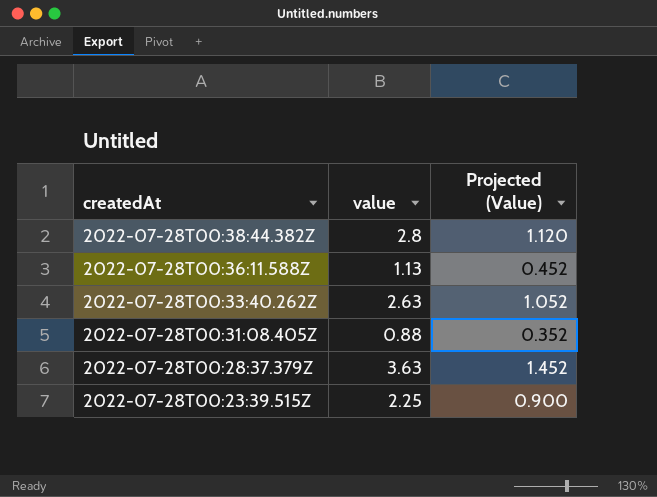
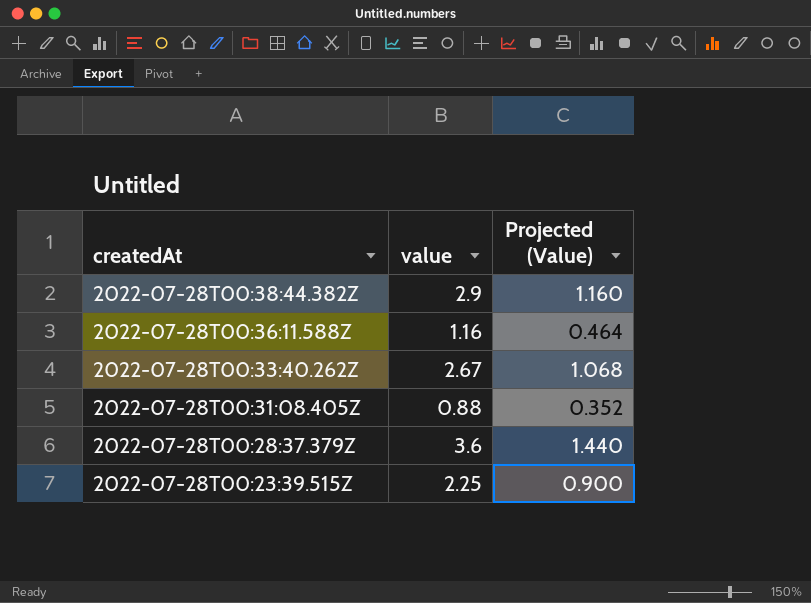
2022-07-28T00:38:44.382Z | value: 2.8 -> 2.9
2022-07-28T00:38:44.382Z | Projected (Value): 1.120 -> 1.160
2022-07-28T00:36:11.588Z | value: 1.13 -> 1.16
2022-07-28T00:36:11.588Z | Projected (Value): 0.452 -> 0.464
2022-07-28T00:33:40.262Z | value: 2.63 -> 2.67
2022-07-28T00:33:40.262Z | Projected (Value): 1.052 -> 1.068
2022-07-28T00:28:37.379Z | value: 3.63 -> 3.6
2022-07-28T00:28:37.379Z | Projected (Value): 1.452 -> 1.440

